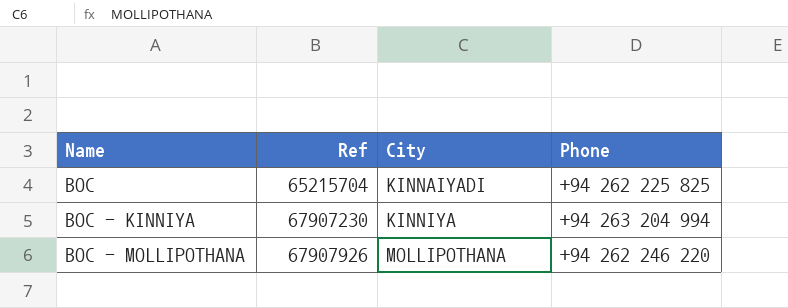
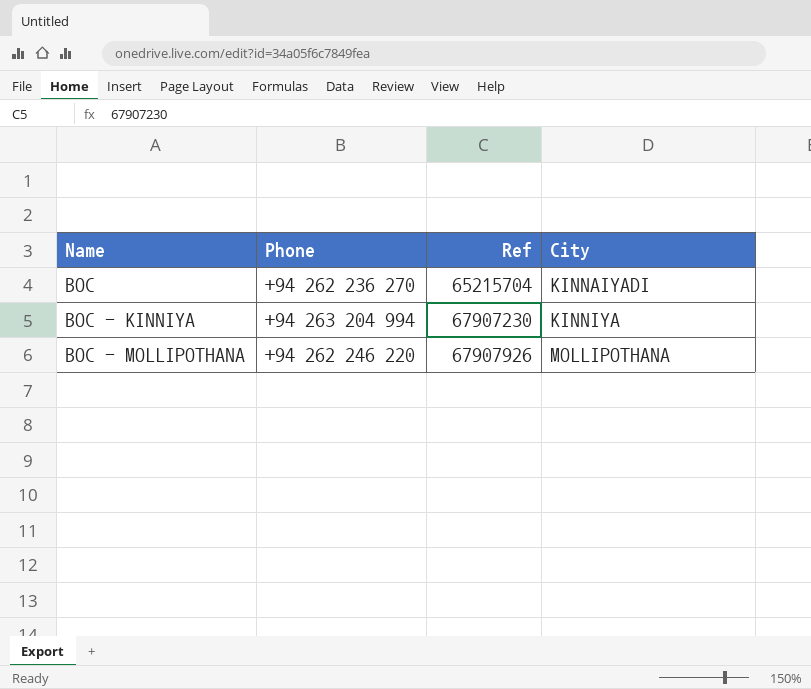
column Phone | position: 4 -> 2
BOC | Phone: +94 262 225 825 -> +94 262 236 270

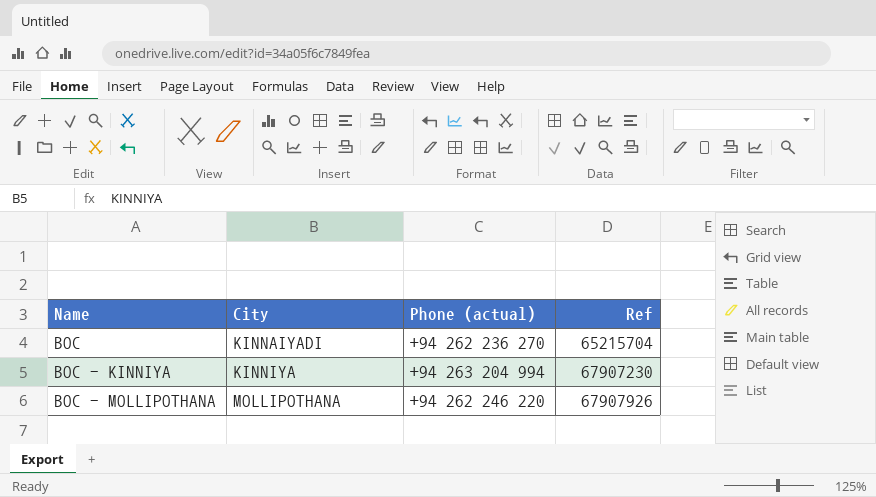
column City | position: 4 -> 2
column name: Phone -> Phone (actual)

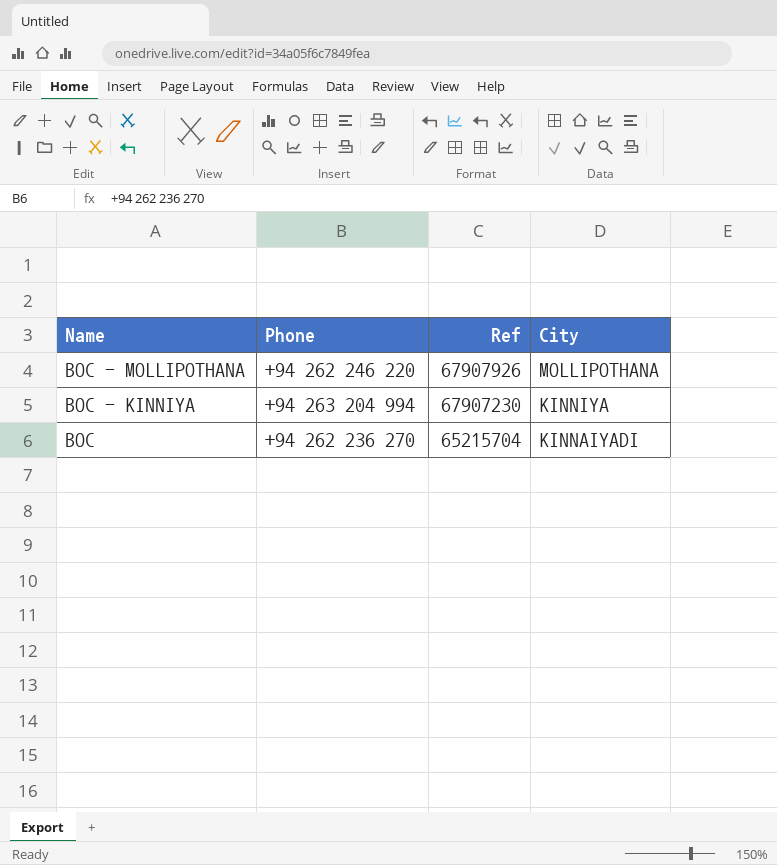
row order: Name ascending -> Name descending
column name: Phone (actual) -> Phone
column City | position: 2 -> 4

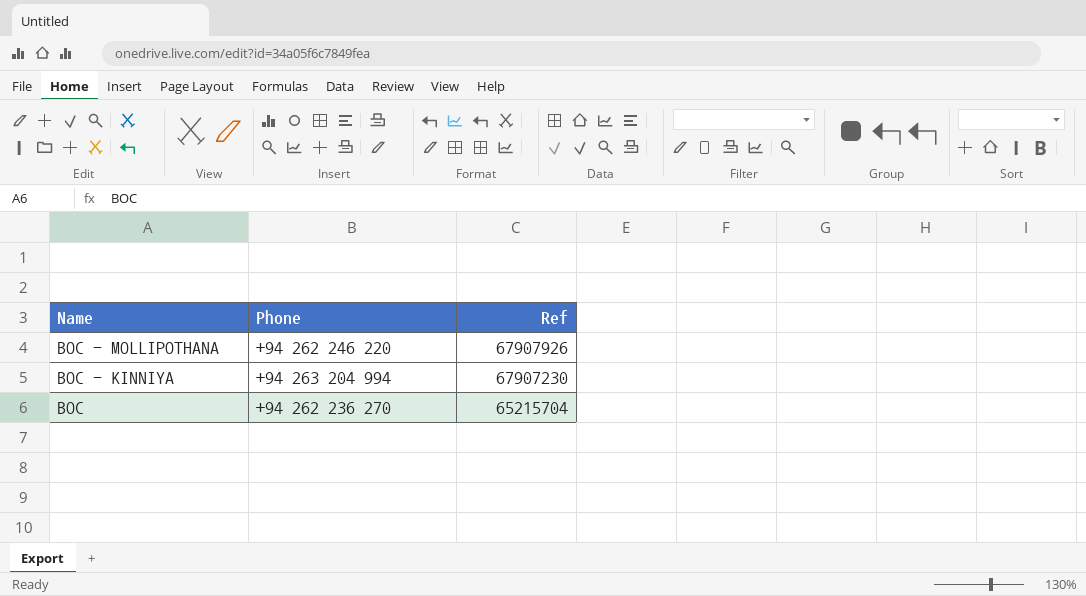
column City | position: 4 -> none

